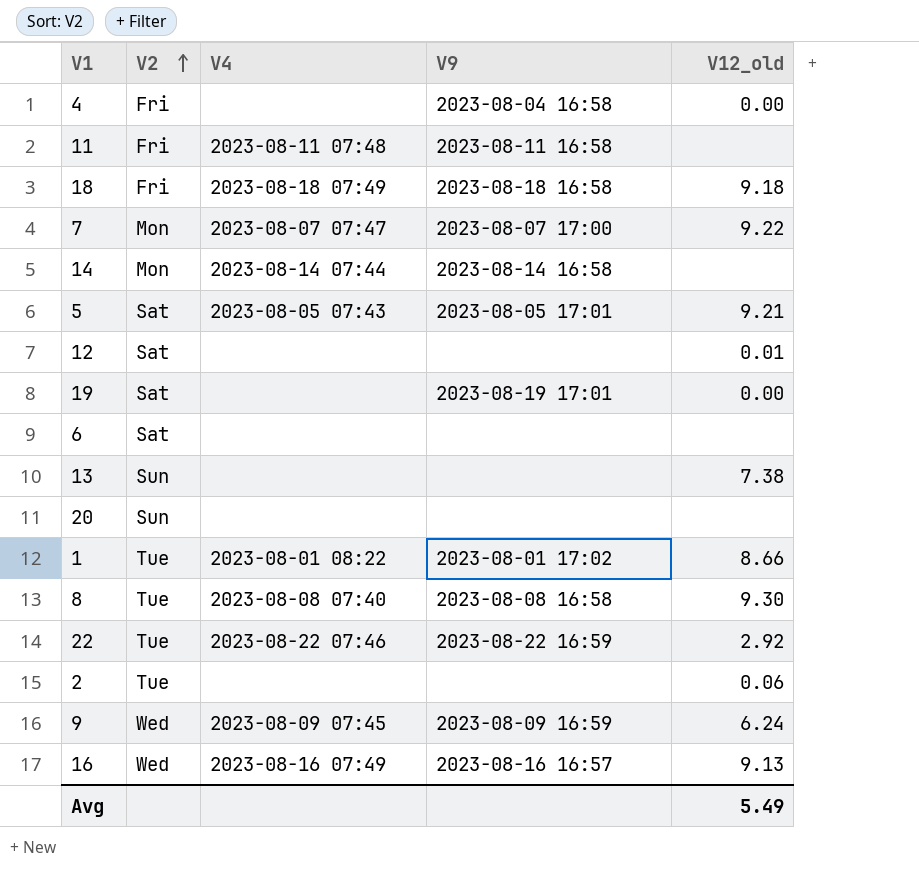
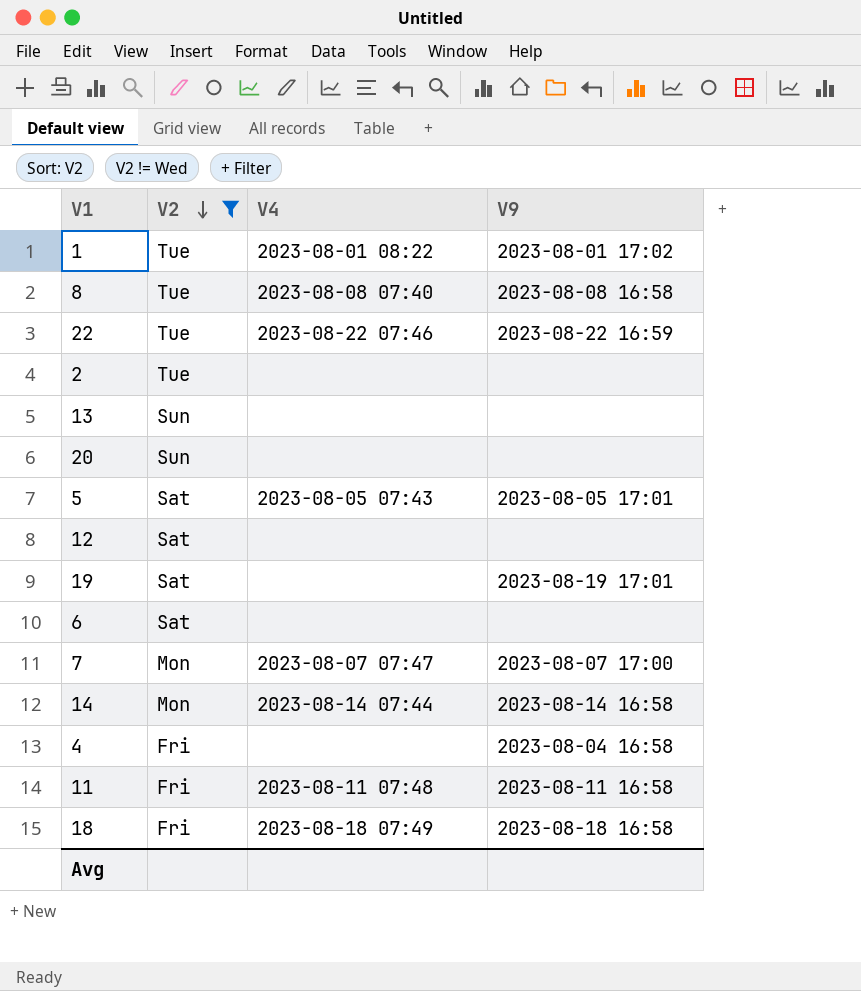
filter: none -> V2 != Wed
row order: V2 ascending -> V2 descending
column V12_old | position: 5 -> none

